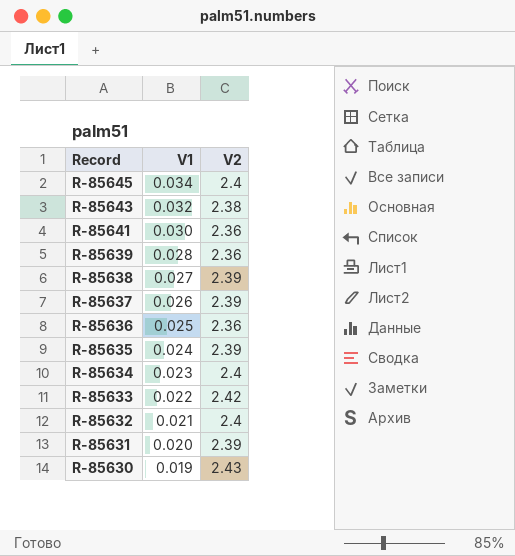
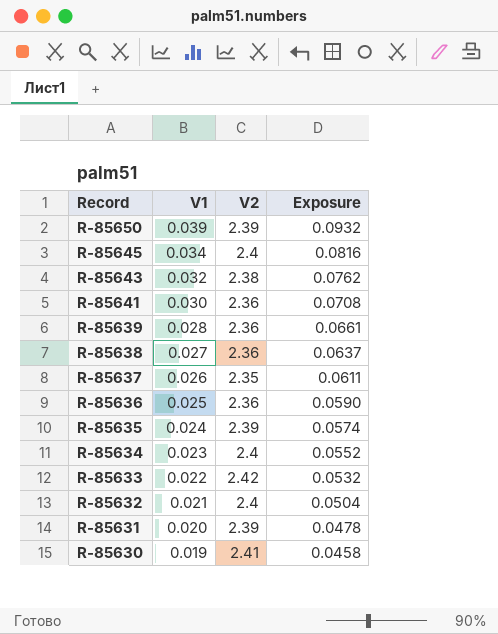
column Exposure | formula: none -> [V1] * [V2]
row R-85650: none -> 0.039 | 2.39 | 0.0932
R-85638 | V2: 2.39 -> 2.36
R-85637 | V2: 2.39 -> 2.35
R-85630 | V2: 2.43 -> 2.41

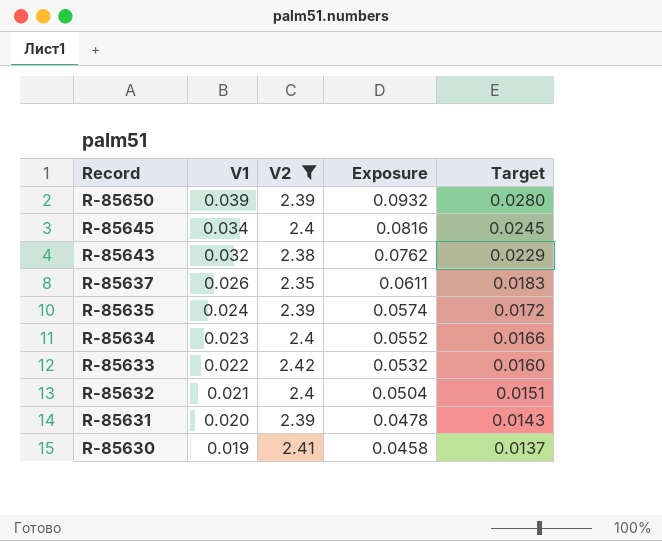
filter: none -> V2 != 2.36
column Target | formula: none -> [Exposure] * 0.3

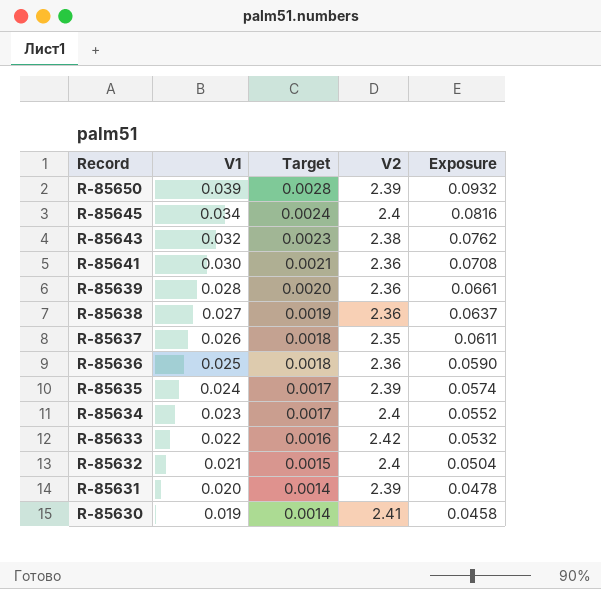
filter: V2 != 2.36 -> none
column Target | formula: [Exposure] * 0.3 -> [Exposure] * 0.03
column Target | position: 5 -> 3

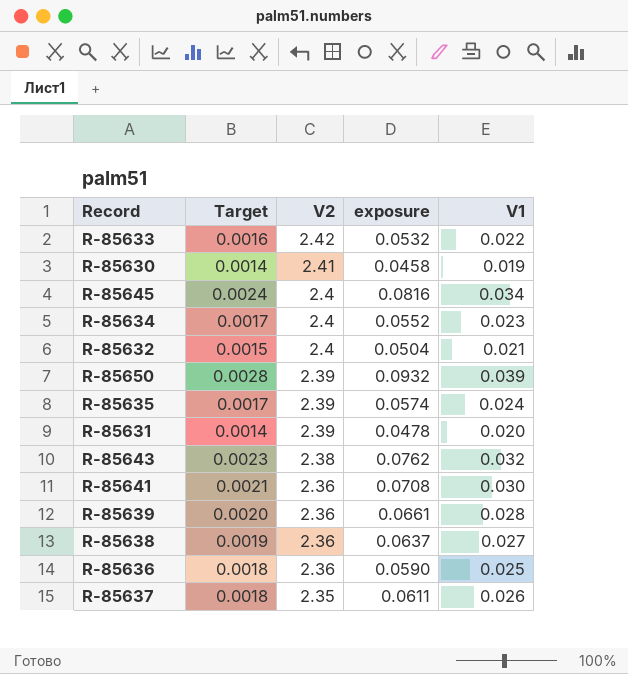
row order: Record descending -> V2 descending
column name: Exposure -> exposure
column V1 | position: 2 -> 5

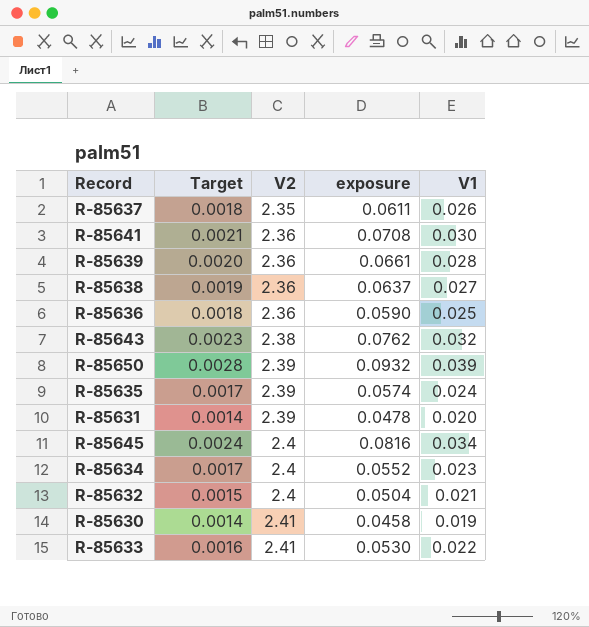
row order: V2 descending -> V2 ascending
R-85633 | V2: 2.42 -> 2.41
R-85633 | exposure: 0.0532 -> 0.0530

